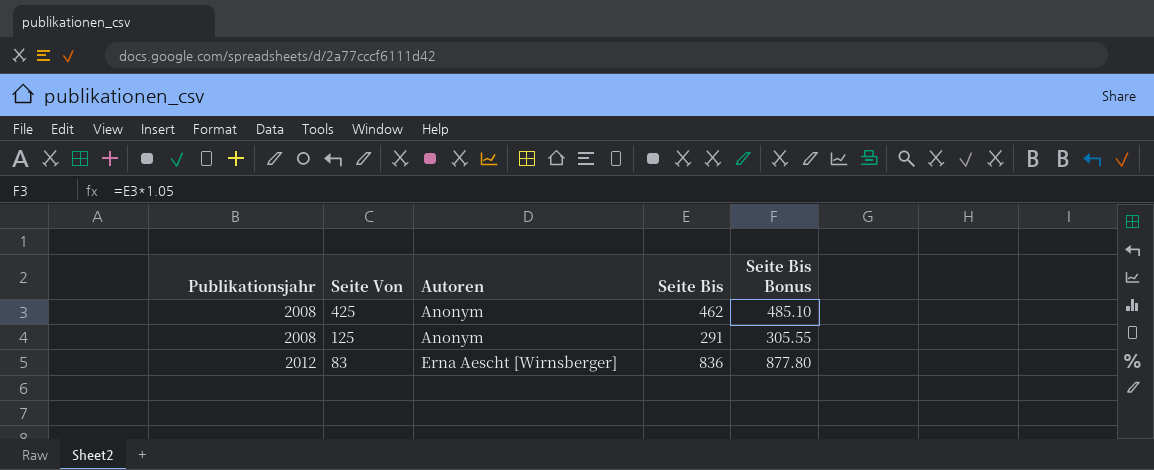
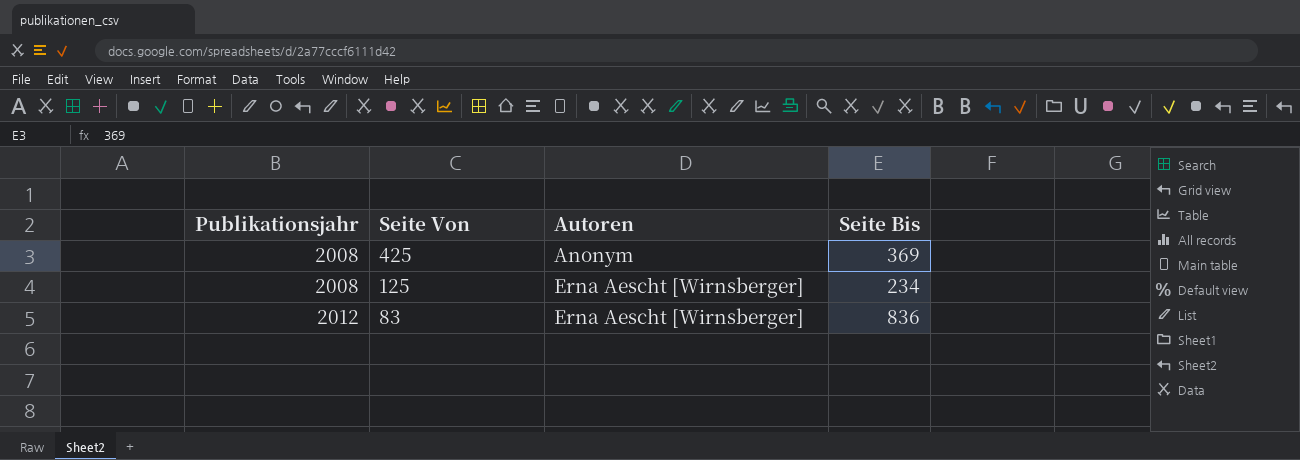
column Seite Bis Bonus | formula: [Seite Bis] * 1.05 -> none
425 | Seite Bis: 462 -> 369
125 | Autoren: Anonym -> Erna Aescht [Wirnsberger]
125 | Seite Bis: 291 -> 234

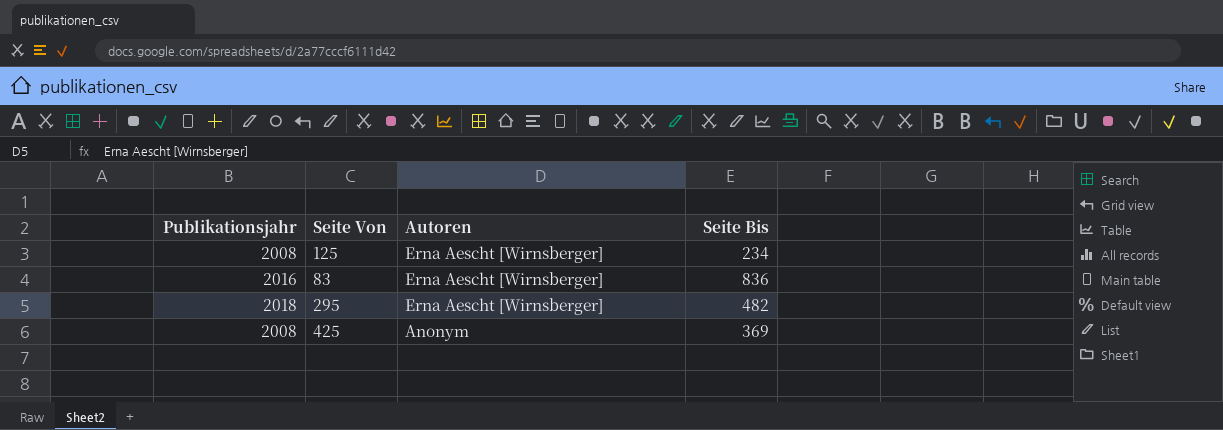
row order: Publikationsjahr ascending -> Autoren descending
83 | Publikationsjahr: 2012 -> 2016
row 295: none -> 2018 | Erna Aescht [Wirnsberger] | 482

